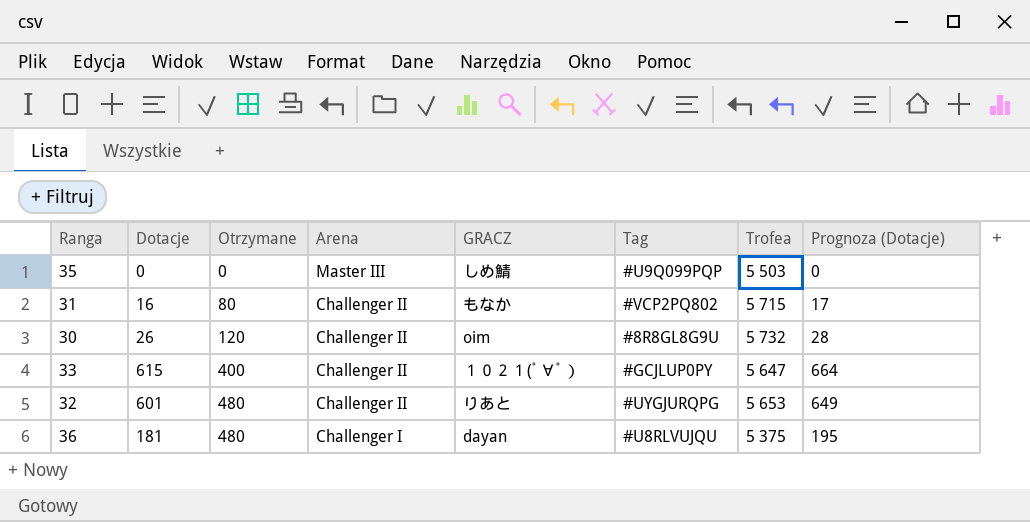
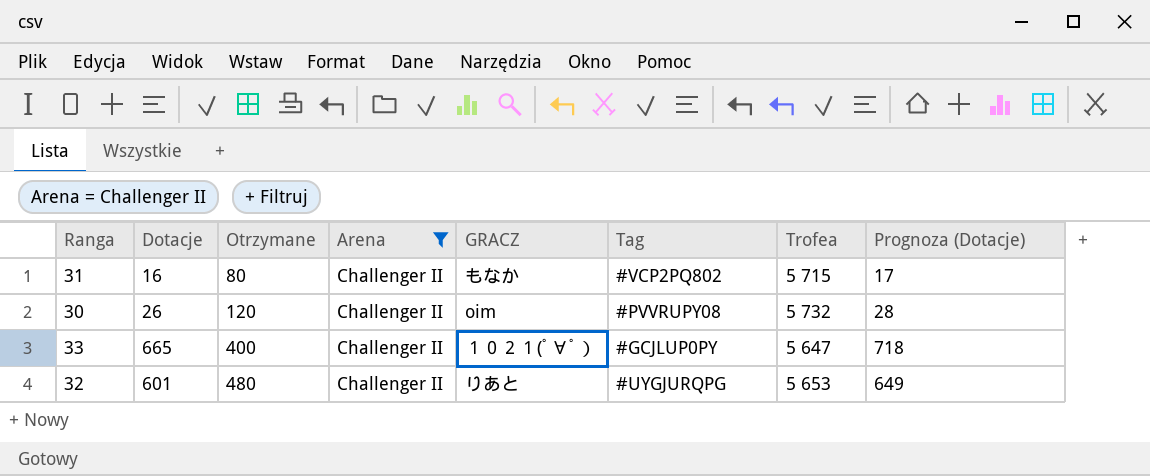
filter: none -> Arena = Challenger II
30 | Tag: #8R8GL8G9U -> #PVVRUPY08
33 | Dotacje: 615 -> 665
33 | Prognoza (Dotacje): 664 -> 718

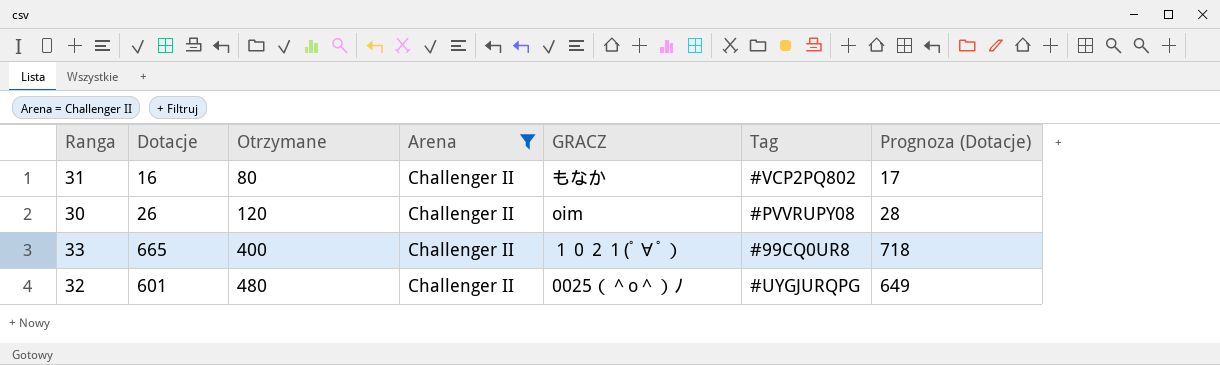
column Trofea | position: 7 -> none
33 | Tag: #GCJLUP0PY -> #99CQ0UR8
32 | GRACZ: りあと -> 0025（＾o＾）ﾉ

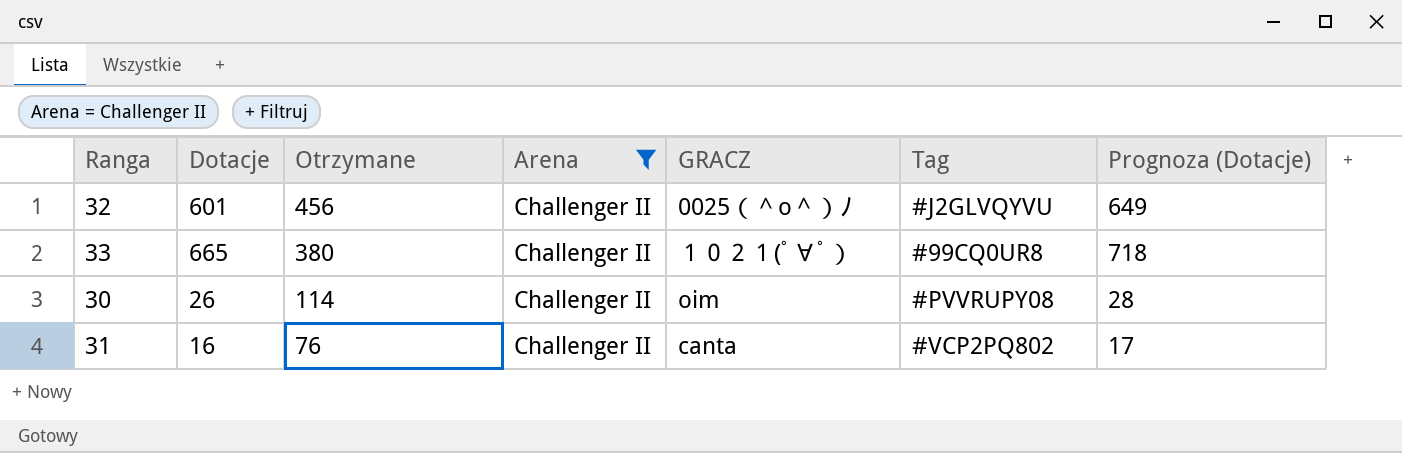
row order: Otrzymane ascending -> Otrzymane descending
32 | Otrzymane: 480 -> 456
32 | Tag: #UYGJURQPG -> #J2GLVQYVU
33 | Otrzymane: 400 -> 380
30 | Otrzymane: 120 -> 114
31 | Otrzymane: 80 -> 76
31 | GRACZ: もなか -> canta

